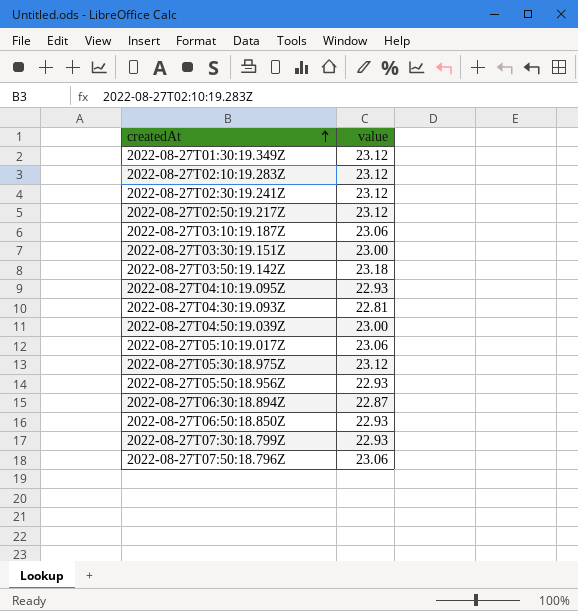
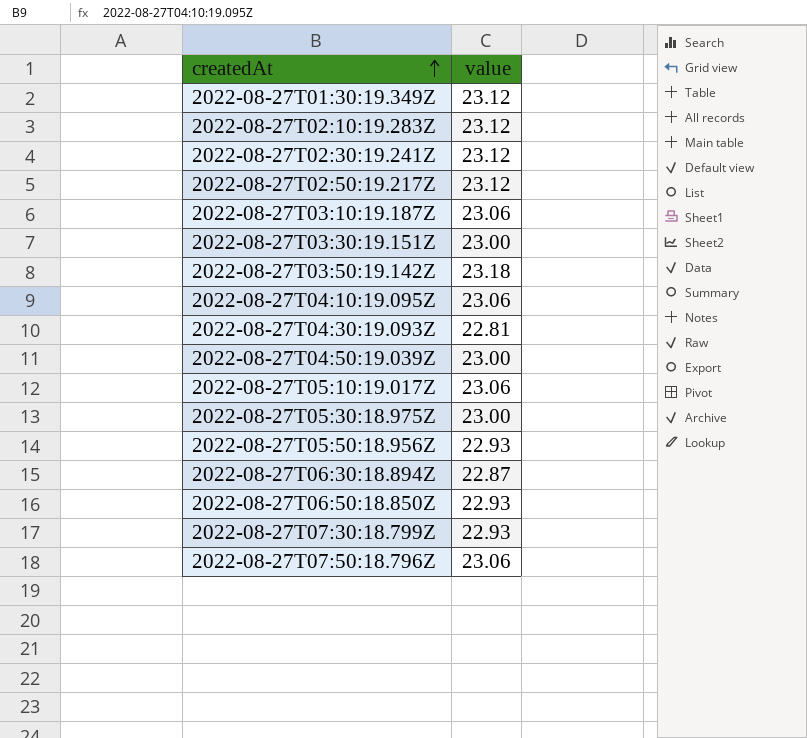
2022-08-27T04:10:19.095Z | value: 22.93 -> 23.06
2022-08-27T05:30:18.975Z | value: 23.12 -> 23.00

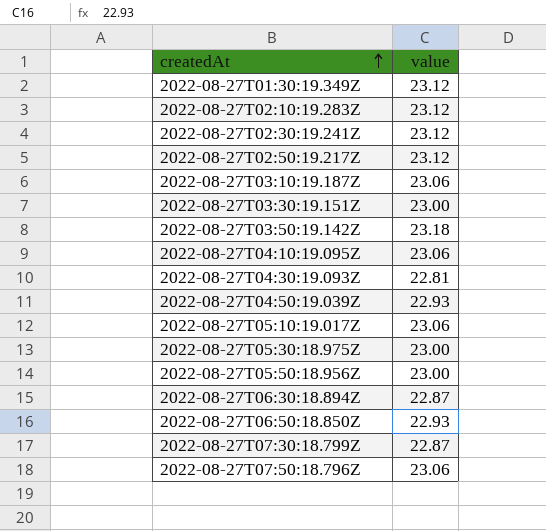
2022-08-27T04:50:19.039Z | value: 23.00 -> 22.93
2022-08-27T05:50:18.956Z | value: 22.93 -> 23.00
2022-08-27T07:30:18.799Z | value: 22.93 -> 22.87

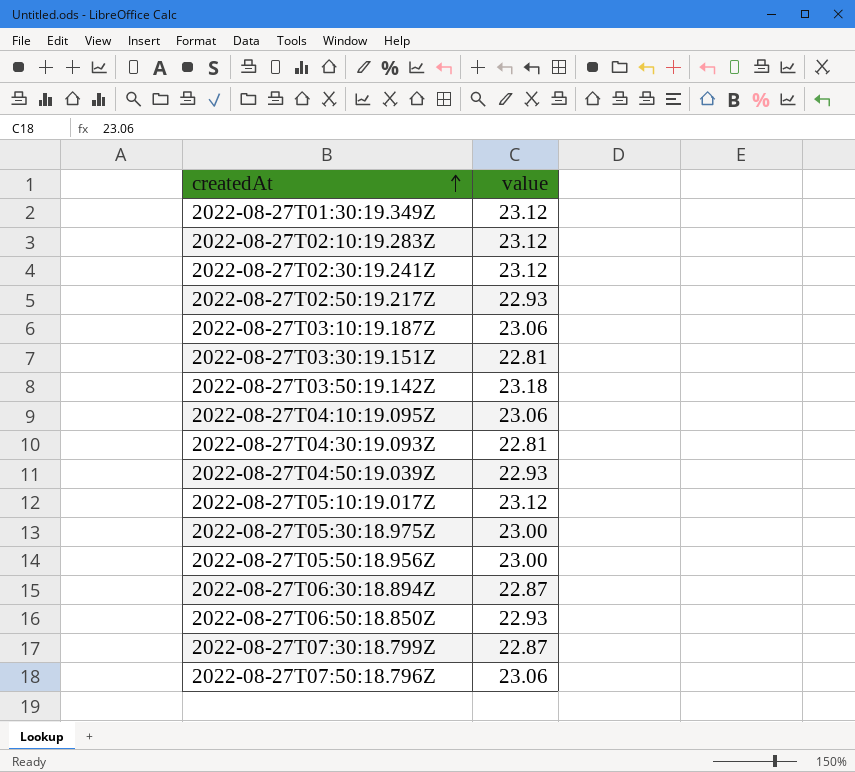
2022-08-27T02:50:19.217Z | value: 23.12 -> 22.93
2022-08-27T03:30:19.151Z | value: 23.00 -> 22.81
2022-08-27T05:10:19.017Z | value: 23.06 -> 23.12

